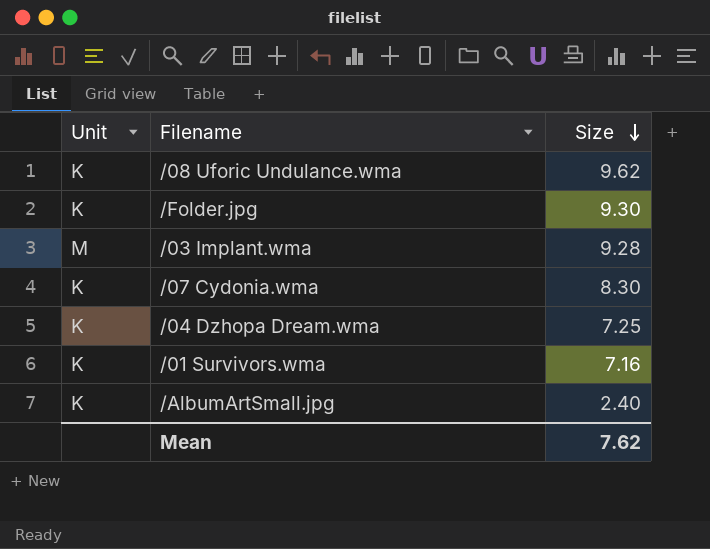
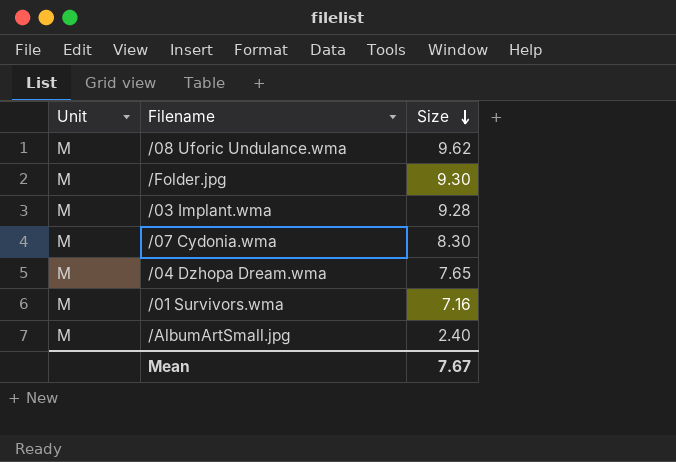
/08 Uforic Undulance.wma | Unit: K -> M
/Folder.jpg | Unit: K -> M
/07 Cydonia.wma | Unit: K -> M
/04 Dzhopa Dream.wma | Unit: K -> M
/04 Dzhopa Dream.wma | Size: 7.25 -> 7.65
/01 Survivors.wma | Unit: K -> M
/AlbumArtSmall.jpg | Unit: K -> M
Mean | Size: 7.62 -> 7.67

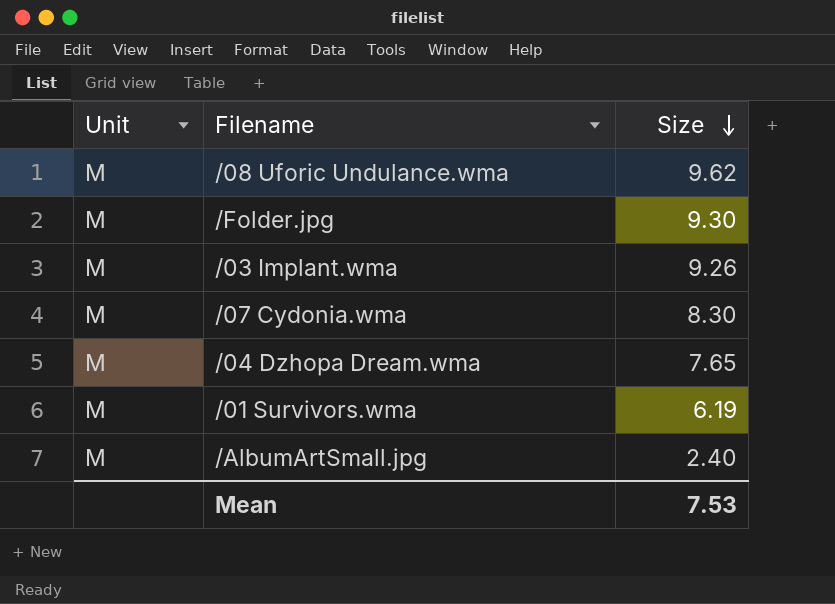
/03 Implant.wma | Size: 9.28 -> 9.26
/01 Survivors.wma | Size: 7.16 -> 6.19
Mean | Size: 7.67 -> 7.53

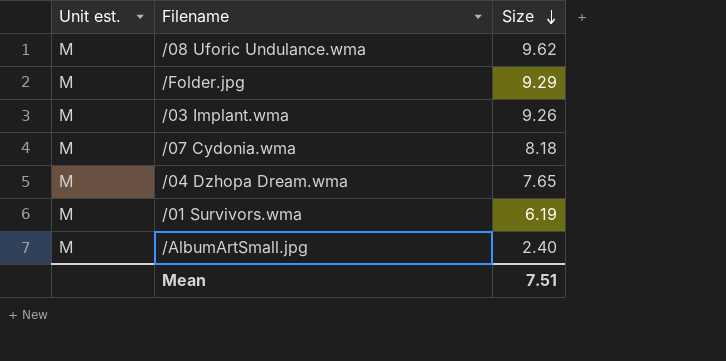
column name: Unit -> Unit est.
/Folder.jpg | Size: 9.30 -> 9.29
/07 Cydonia.wma | Size: 8.30 -> 8.18
Mean | Size: 7.53 -> 7.51

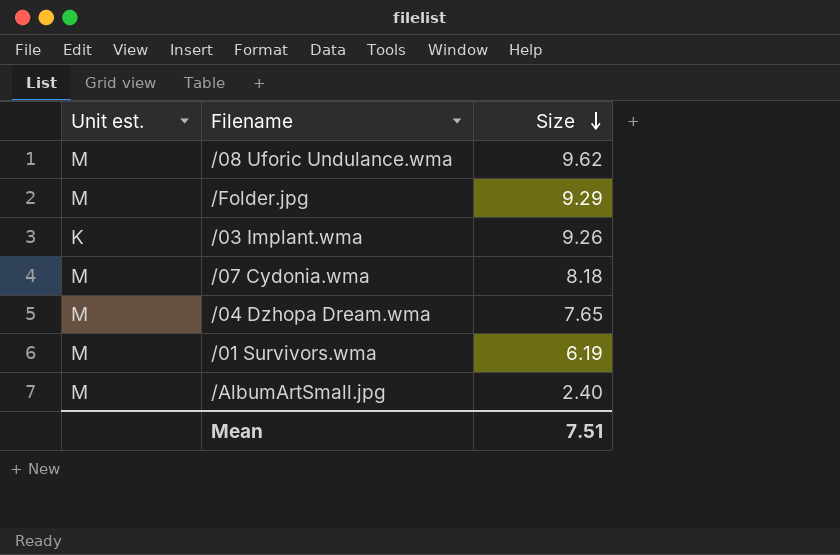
/03 Implant.wma | Unit est.: M -> K

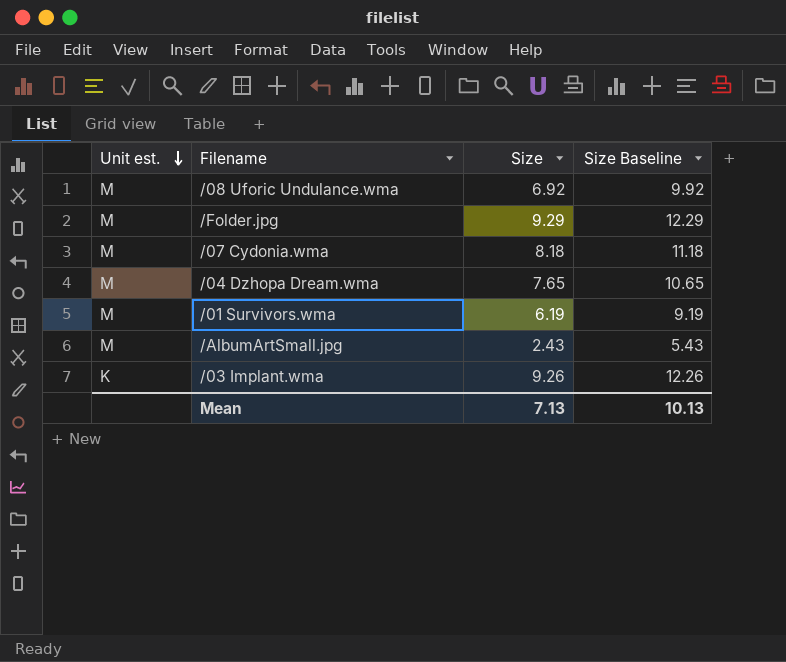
row order: Size descending -> Unit est. descending
column Size Baseline | formula: none -> [Size] + 3
/08 Uforic Undulance.wma | Size: 9.62 -> 6.92
/AlbumArtSmall.jpg | Size: 2.40 -> 2.43
Mean | Size: 7.51 -> 7.13

